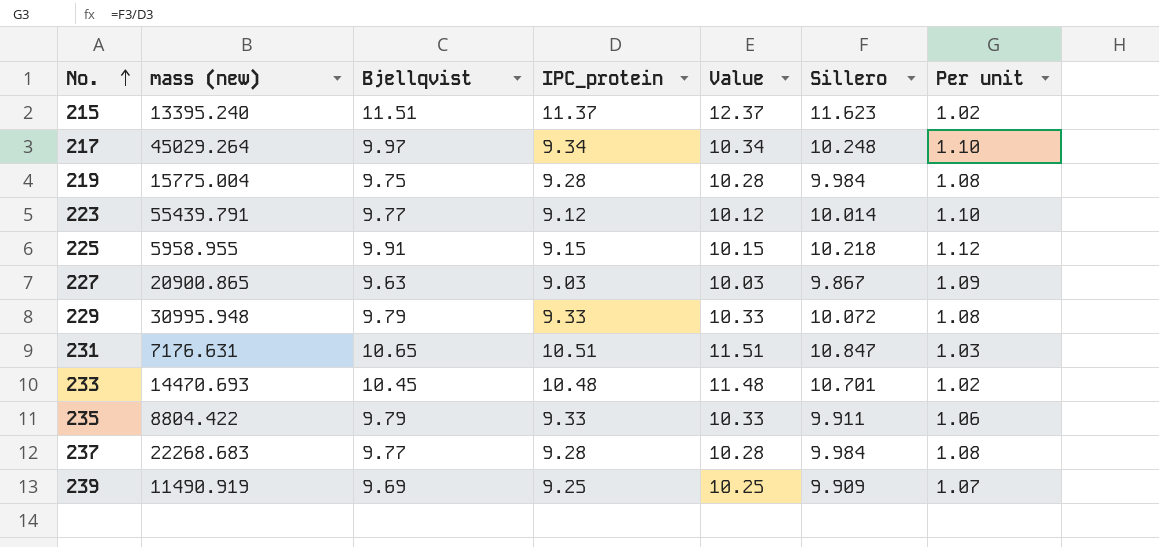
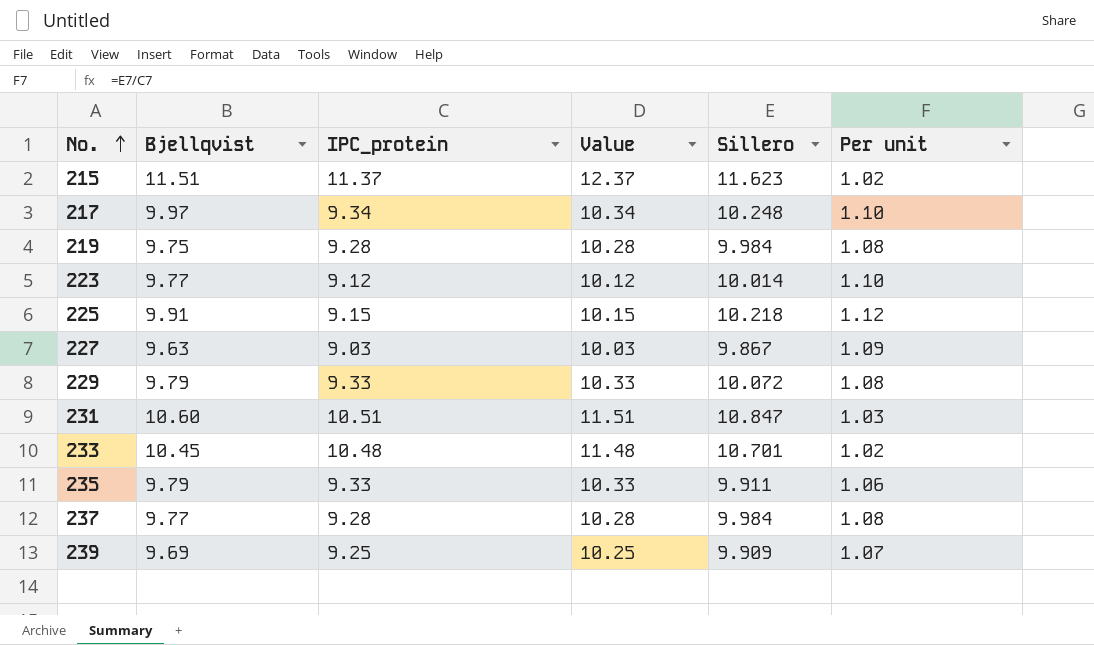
column mass (new) | position: 2 -> none
231 | Bjellqvist: 10.65 -> 10.60

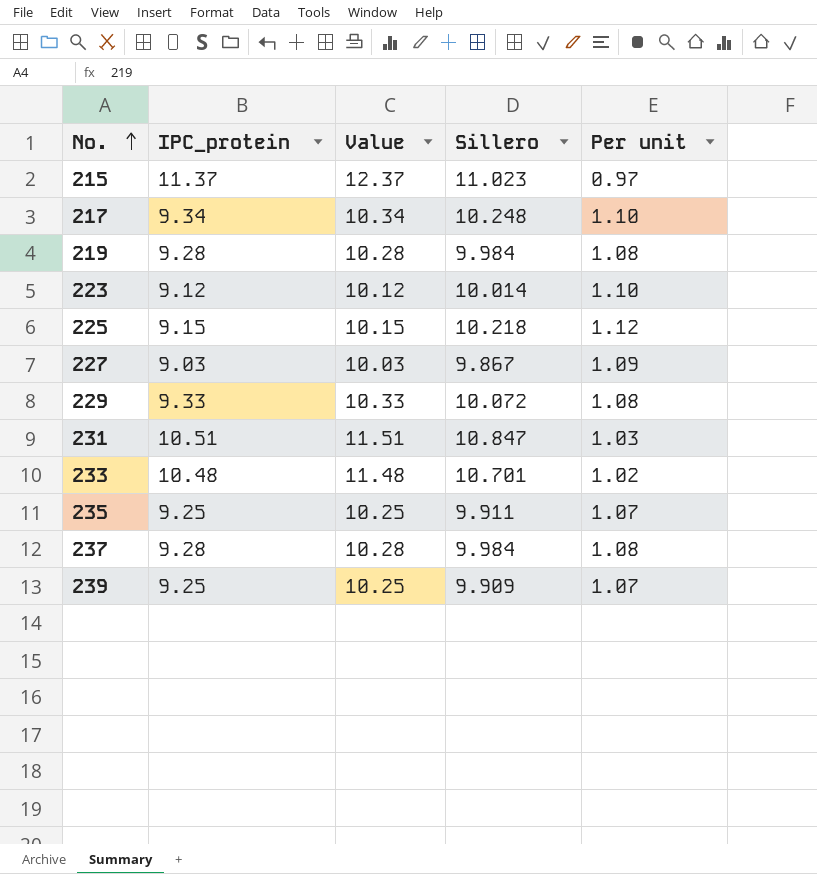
column Bjellqvist | position: 2 -> none
215 | Sillero: 11.623 -> 11.023
215 | Per unit: 1.02 -> 0.97
235 | IPC_protein: 9.33 -> 9.25
235 | Value: 10.33 -> 10.25
235 | Per unit: 1.06 -> 1.07

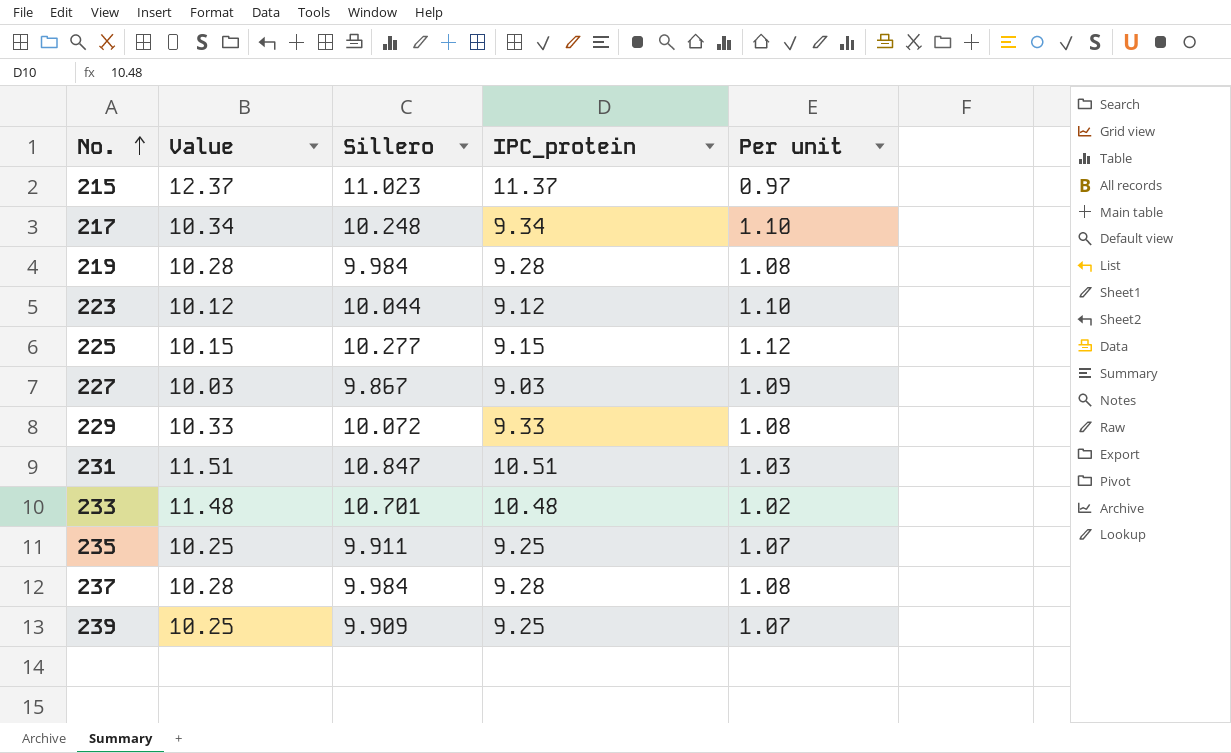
column IPC_protein | position: 2 -> 4
223 | Sillero: 10.014 -> 10.044
225 | Sillero: 10.218 -> 10.277

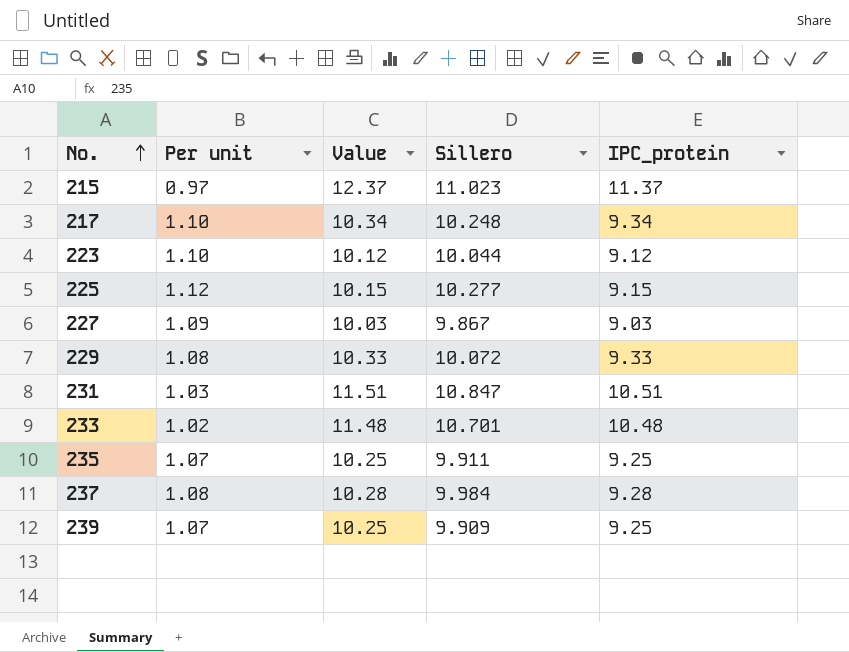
column Per unit | position: 5 -> 2
row 219: 10.28 | 9.984 | 9.28 | 1.08 -> none

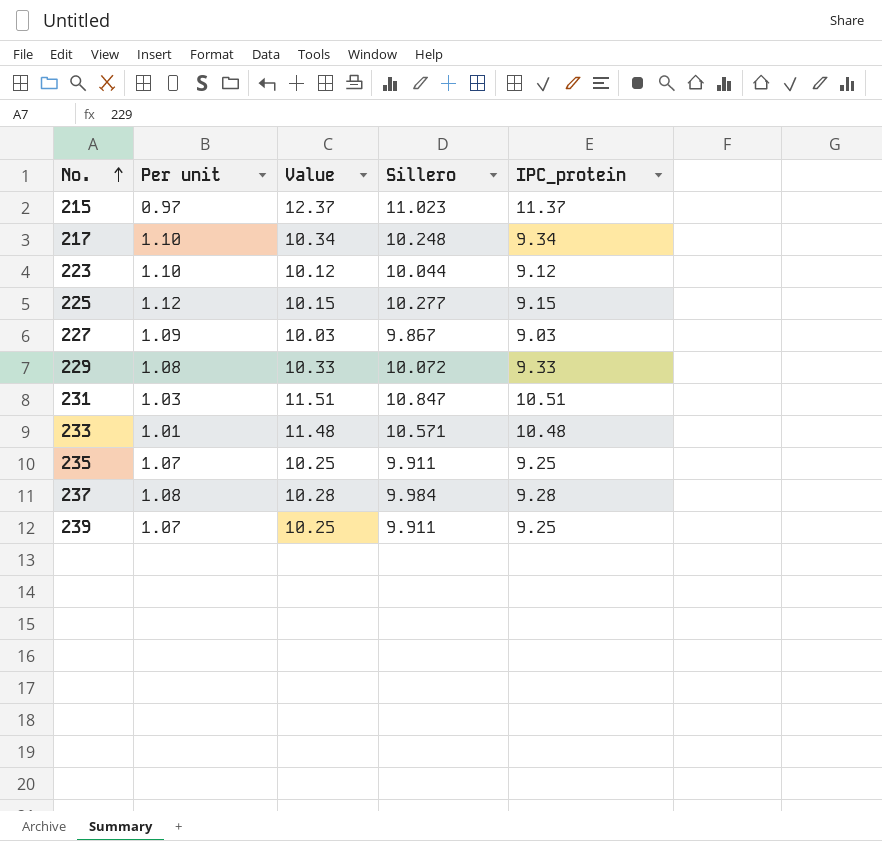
233 | Per unit: 1.02 -> 1.01
233 | Sillero: 10.701 -> 10.571
239 | Sillero: 9.909 -> 9.911

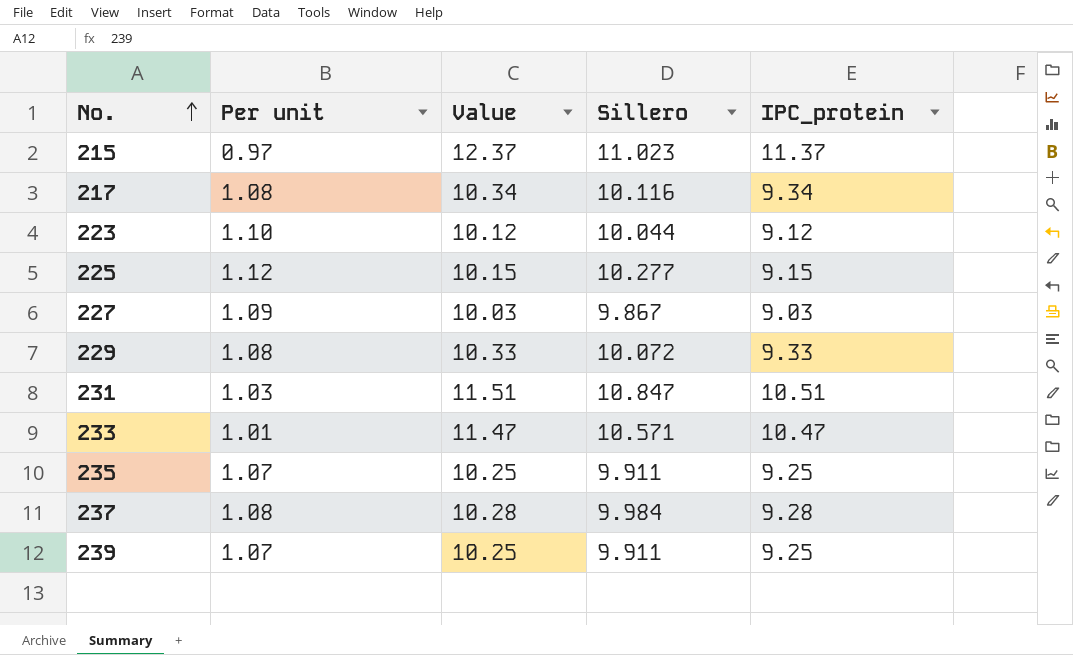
217 | Per unit: 1.10 -> 1.08
217 | Sillero: 10.248 -> 10.116
233 | Value: 11.48 -> 11.47
233 | IPC_protein: 10.48 -> 10.47

